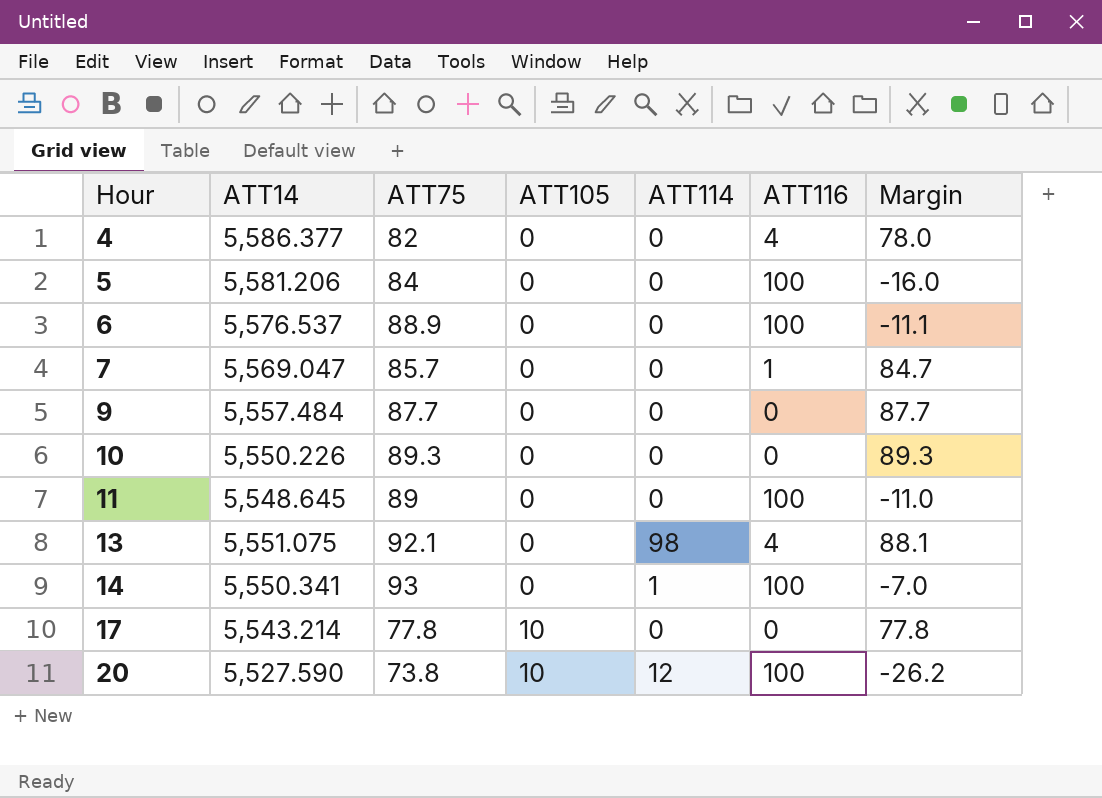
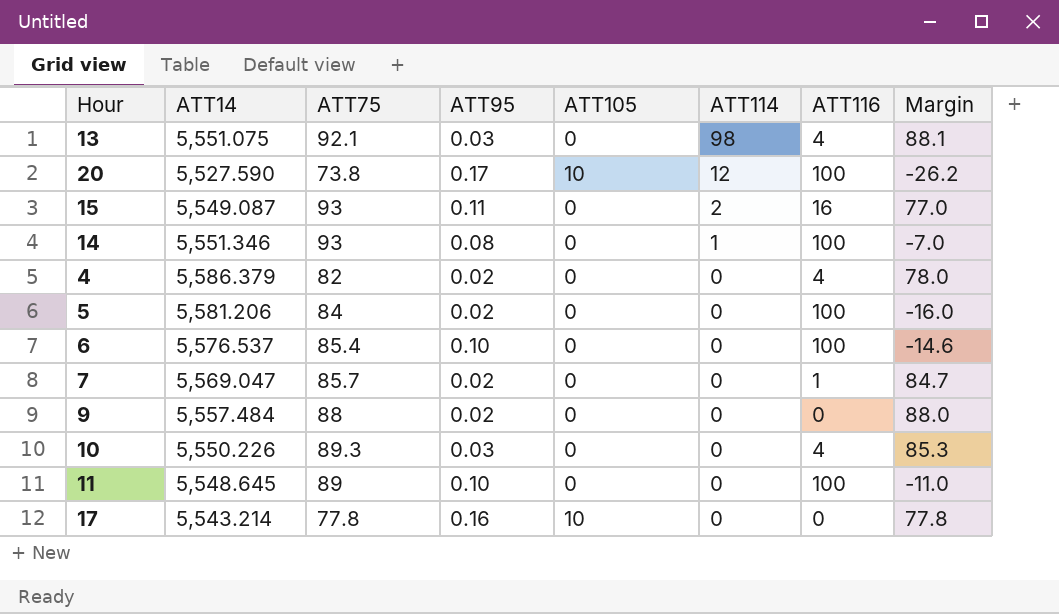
row order: Hour ascending -> ATT114 descending
column ATT95 | position: none -> 4
row 15: none -> 5,549.087 | 93 | 0.11 | 0 | 2 | 16 | 77.0
14 | ATT14: 5,550.341 -> 5,551.346
4 | ATT14: 5,586.377 -> 5,586.379
6 | ATT75: 88.9 -> 85.4
6 | Margin: -11.1 -> -14.6
9 | ATT75: 87.7 -> 88
9 | Margin: 87.7 -> 88.0
10 | ATT116: 0 -> 4
10 | Margin: 89.3 -> 85.3

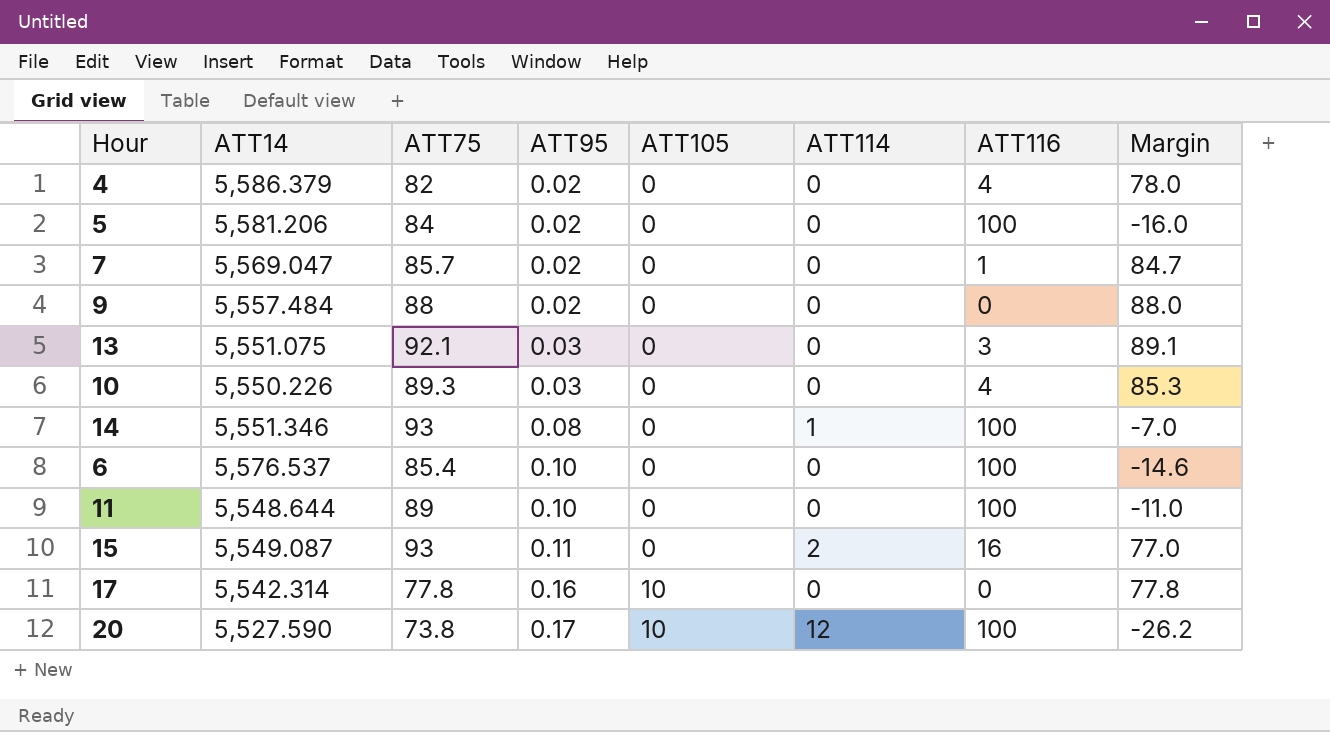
row order: ATT114 descending -> ATT95 ascending
13 | ATT114: 98 -> 0
13 | ATT116: 4 -> 3
13 | Margin: 88.1 -> 89.1
11 | ATT14: 5,548.645 -> 5,548.644
17 | ATT14: 5,543.214 -> 5,542.314

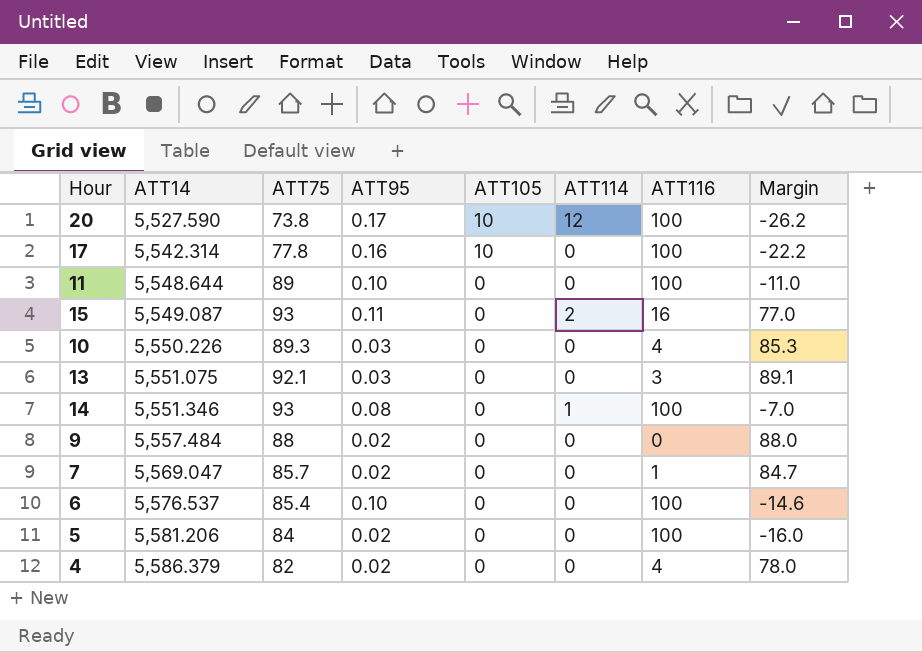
row order: ATT95 ascending -> ATT14 ascending
17 | ATT116: 0 -> 100
17 | Margin: 77.8 -> -22.2

